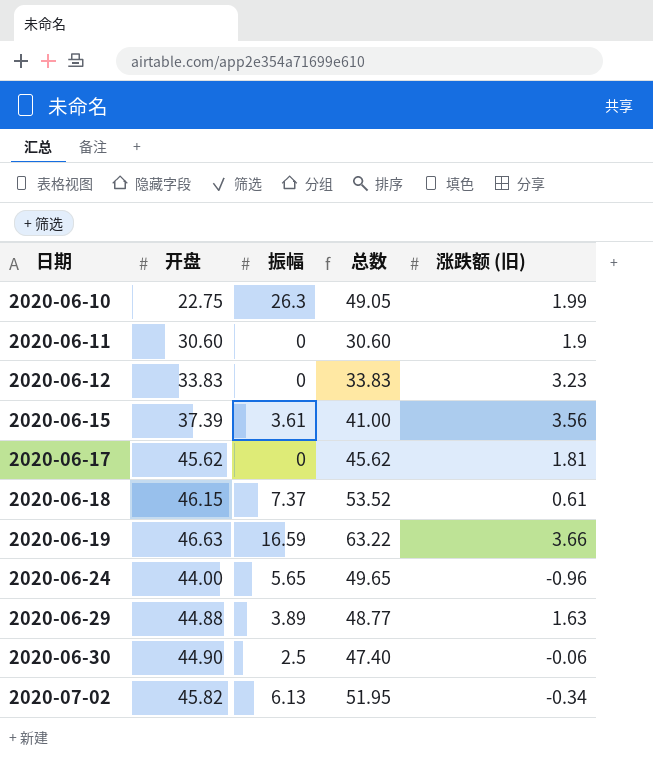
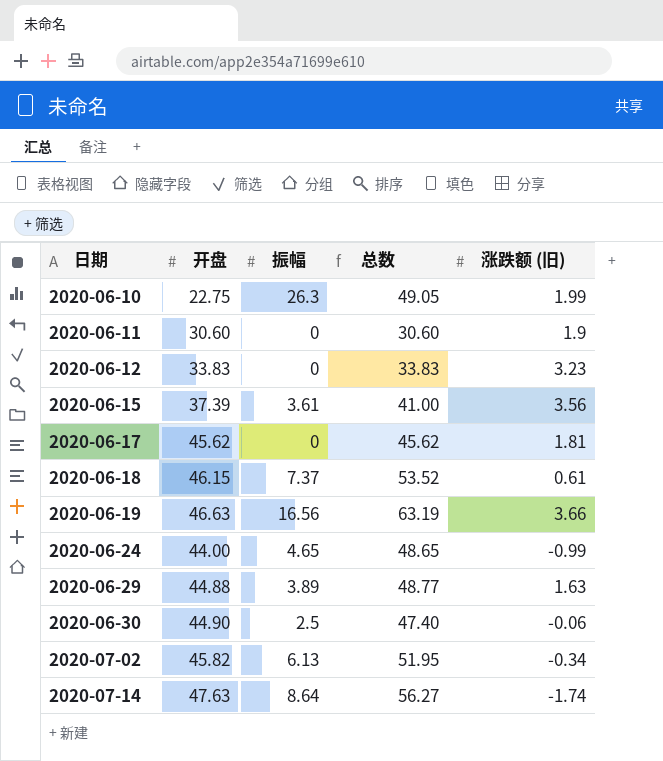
2020-06-19 | 振幅: 16.59 -> 16.56
2020-06-19 | 总数: 63.22 -> 63.19
2020-06-24 | 振幅: 5.65 -> 4.65
2020-06-24 | 总数: 49.65 -> 48.65
2020-06-24 | 涨跌额 (旧): -0.96 -> -0.99
row 2020-07-14: none -> 47.63 | 8.64 | 56.27 | -1.74

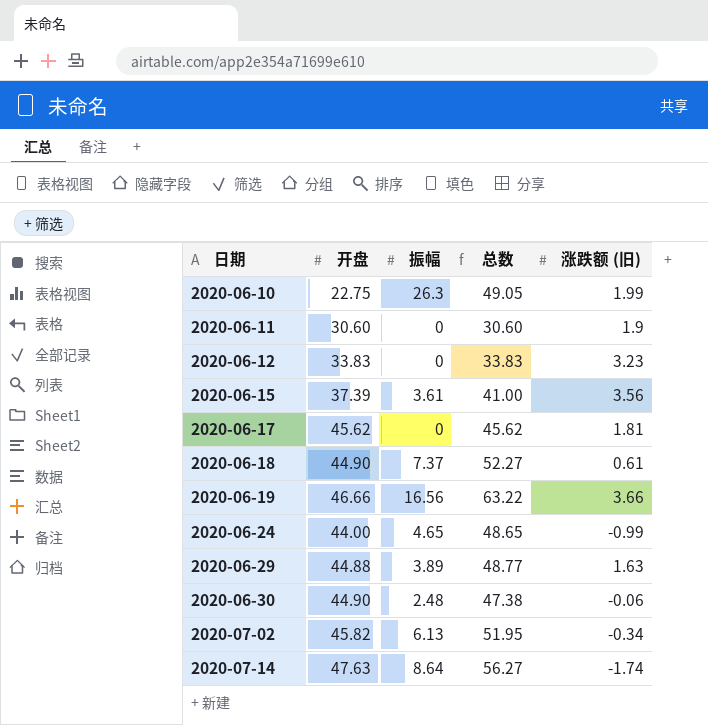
2020-06-18 | 开盘: 46.15 -> 44.90
2020-06-18 | 总数: 53.52 -> 52.27
2020-06-19 | 开盘: 46.63 -> 46.66
2020-06-19 | 总数: 63.19 -> 63.22
2020-06-30 | 振幅: 2.5 -> 2.48
2020-06-30 | 总数: 47.40 -> 47.38

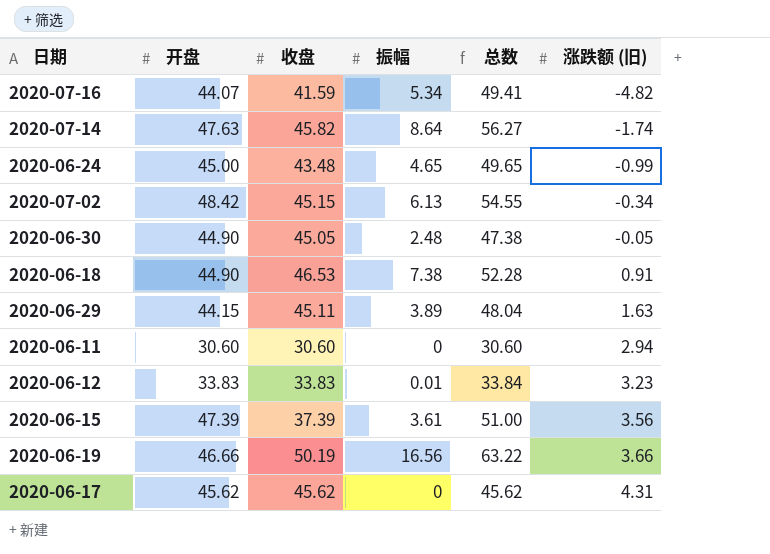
row order: 日期 ascending -> 涨跌额 (旧) ascending
column 收盘 | position: none -> 3
row 2020-06-10: 22.75 | 26.3 | 49.05 | 1.99 -> none
row 2020-07-16: none -> 44.07 | 41.59 | 5.34 | 49.41 | -4.82
2020-06-24 | 开盘: 44.00 -> 45.00
2020-06-24 | 总数: 48.65 -> 49.65
2020-07-02 | 开盘: 45.82 -> 48.42
2020-07-02 | 总数: 51.95 -> 54.55
2020-06-30 | 涨跌额 (旧): -0.06 -> -0.05
2020-06-18 | 振幅: 7.37 -> 7.38
2020-06-18 | 总数: 52.27 -> 52.28
2020-06-18 | 涨跌额 (旧): 0.61 -> 0.91
2020-06-29 | 开盘: 44.88 -> 44.15
2020-06-29 | 总数: 48.77 -> 48.04
2020-06-11 | 涨跌额 (旧): 1.9 -> 2.94
2020-06-12 | 振幅: 0 -> 0.01
2020-06-12 | 总数: 33.83 -> 33.84
2020-06-15 | 开盘: 37.39 -> 47.39
2020-06-15 | 总数: 41.00 -> 51.00
2020-06-17 | 涨跌额 (旧): 1.81 -> 4.31

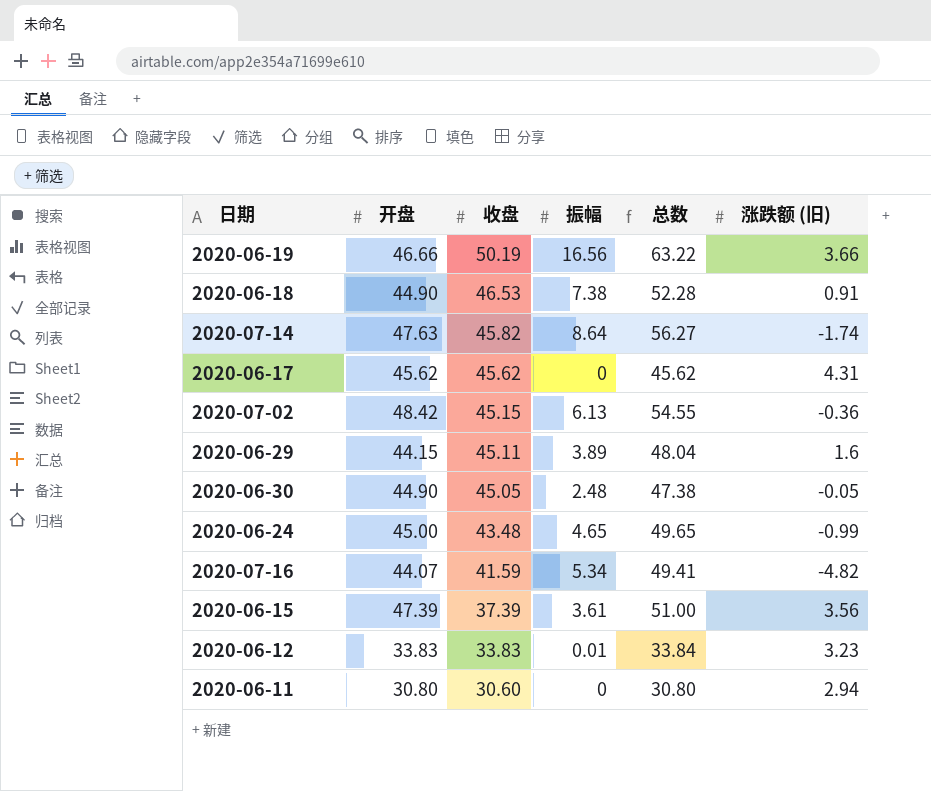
row order: 涨跌额 (旧) ascending -> 收盘 descending
2020-07-02 | 涨跌额 (旧): -0.34 -> -0.36
2020-06-29 | 涨跌额 (旧): 1.63 -> 1.6
2020-06-11 | 开盘: 30.60 -> 30.80
2020-06-11 | 总数: 30.60 -> 30.80

